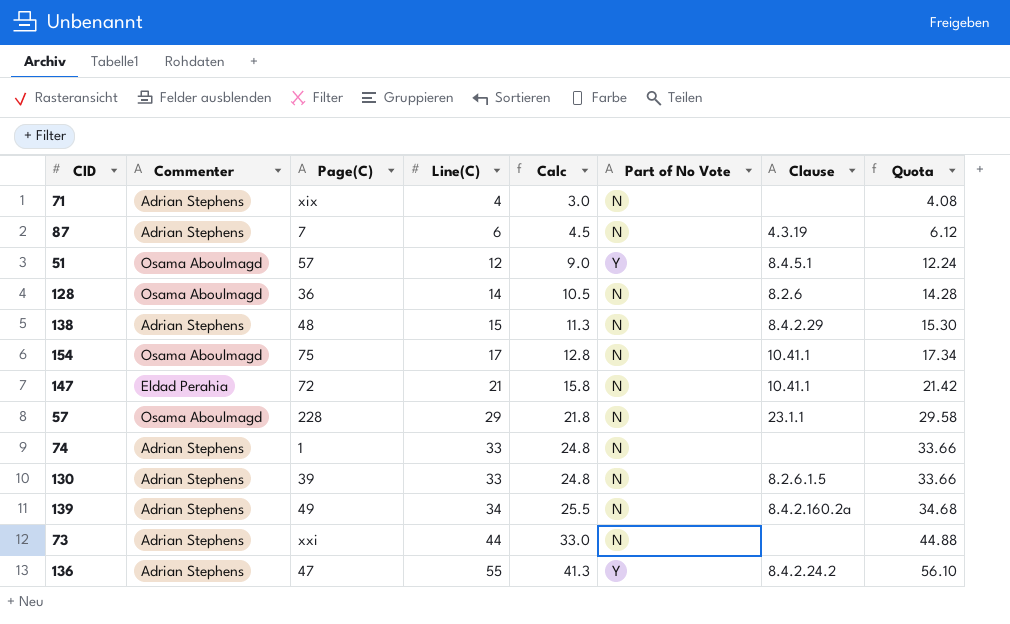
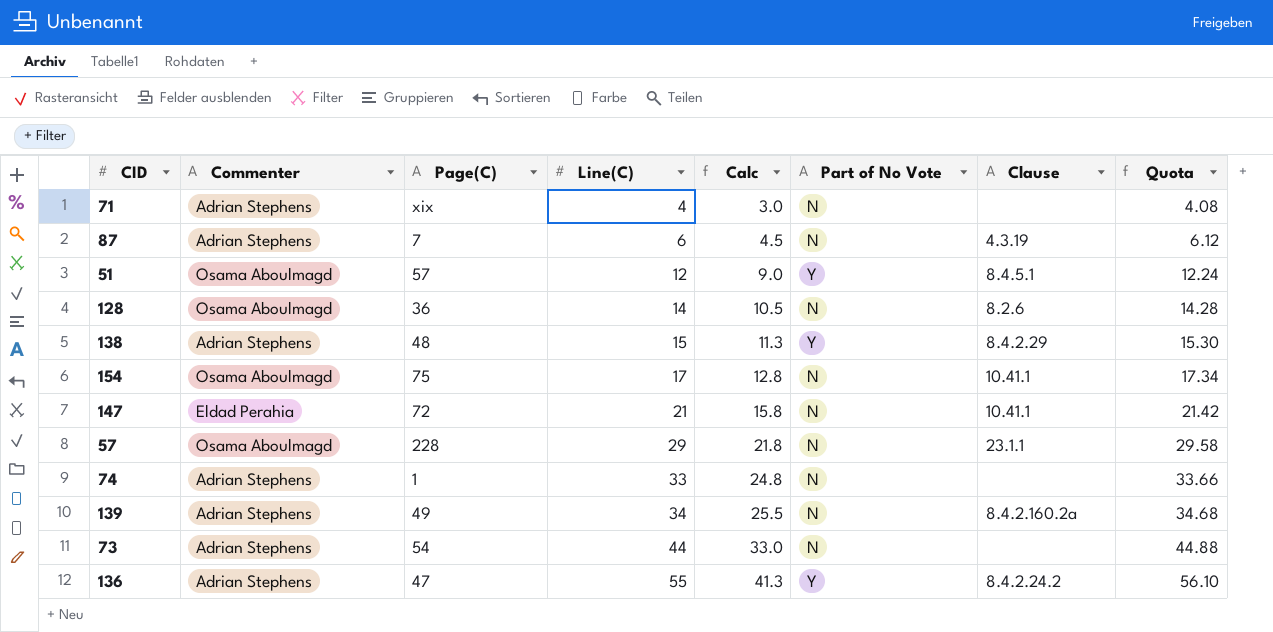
row 130: Adrian Stephens | 39 | 33 | 24.8 | N | 8.2.6.1.5 | 33.66 -> none
138 | Part of No Vote: N -> Y
73 | Page(C): xxi -> 54

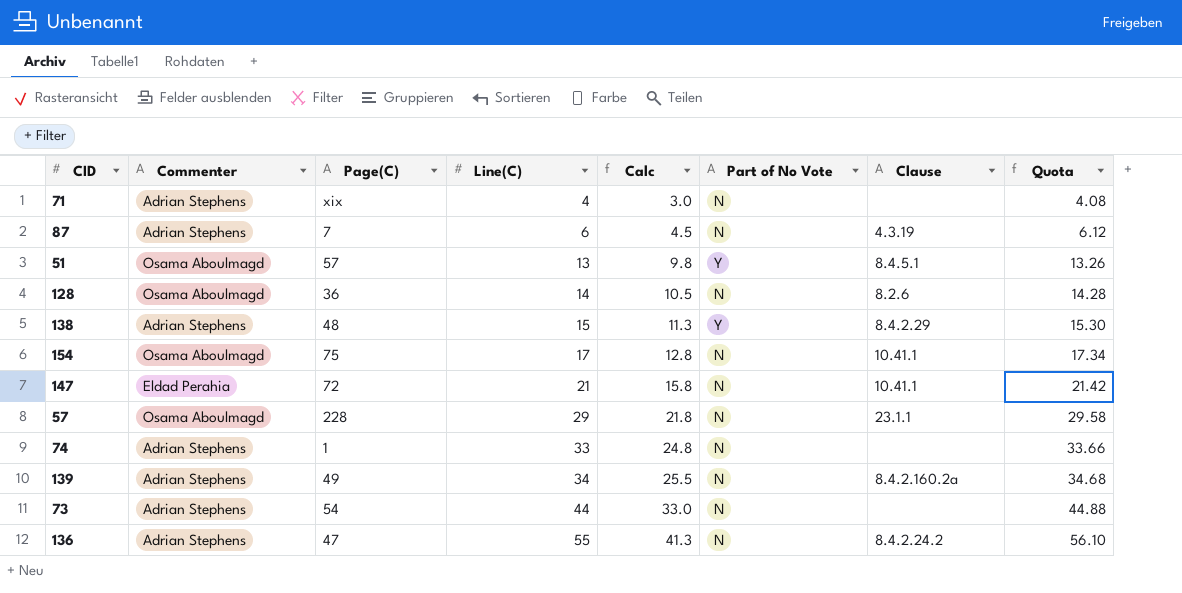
51 | Line(C): 12 -> 13
51 | Calc: 9.0 -> 9.8
51 | Quota: 12.24 -> 13.26
136 | Part of No Vote: Y -> N

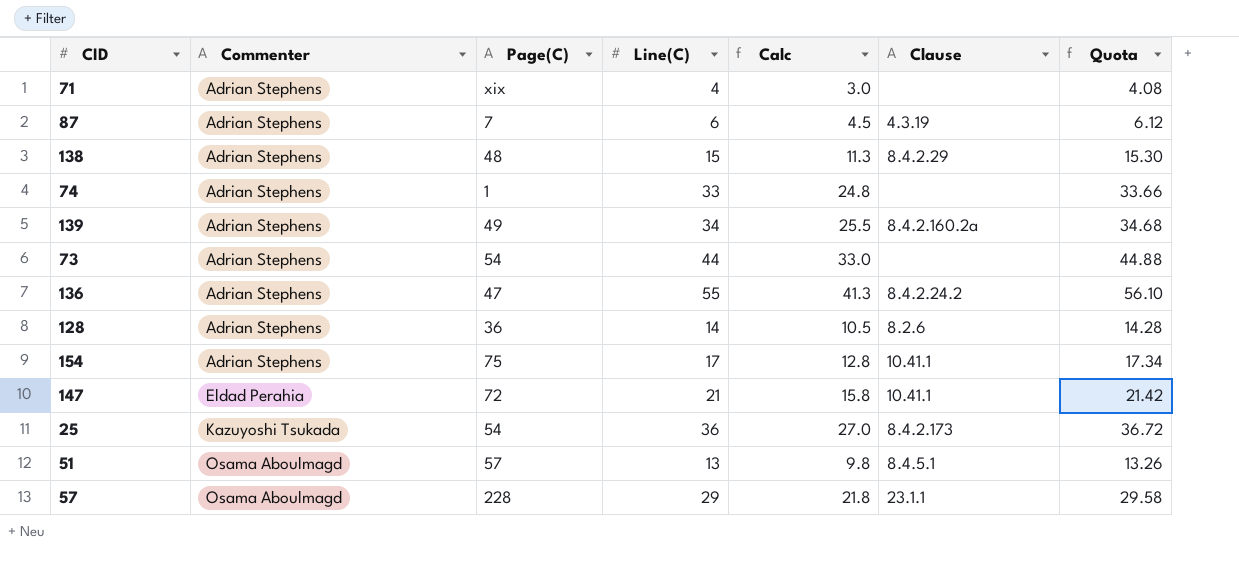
row order: Line(C) ascending -> Commenter ascending
column Part of No Vote | position: 6 -> none
128 | Commenter: Osama Aboulmagd -> Adrian Stephens
154 | Commenter: Osama Aboulmagd -> Adrian Stephens
row 25: none -> Kazuyoshi Tsukada | 54 | 36 | 27.0 | 8.4.2.173 | 36.72

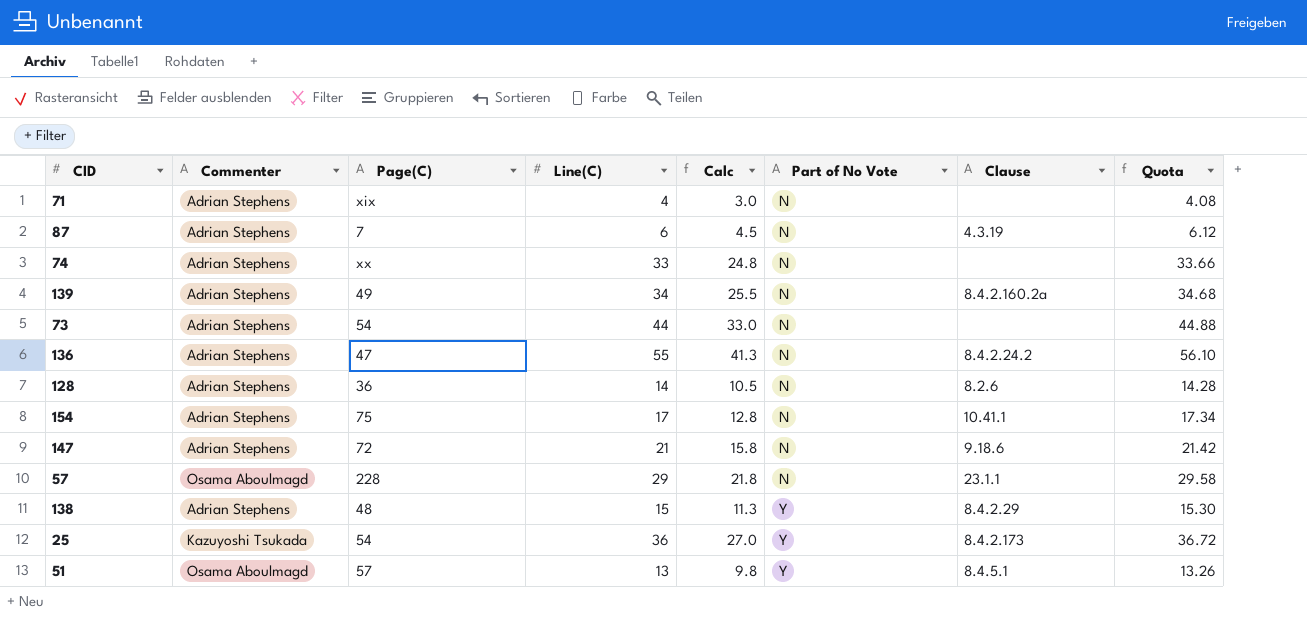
row order: Commenter ascending -> Part of No Vote ascending
column Part of No Vote | position: none -> 6
74 | Page(C): 1 -> xx
147 | Commenter: Eldad Perahia -> Adrian Stephens
147 | Clause: 10.41.1 -> 9.18.6

